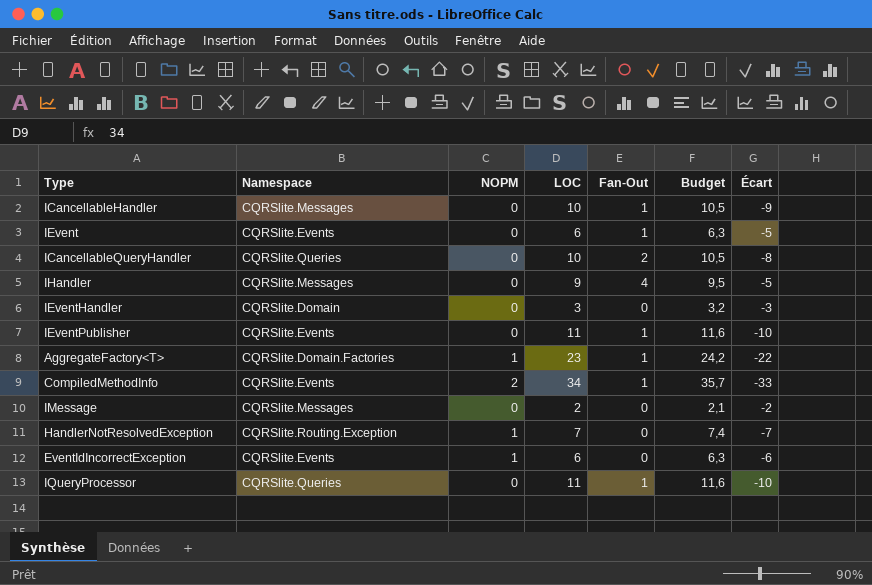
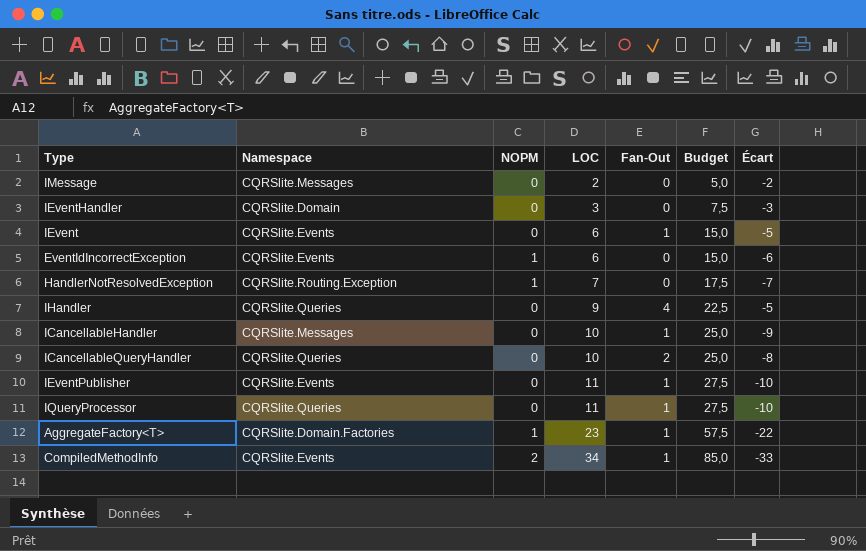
row order: none -> LOC ascending
column Budget | formula: [LOC] * 1,05 -> [LOC] * 2,5
IHandler | Namespace: CQRSlite.Messages -> CQRSlite.Queries

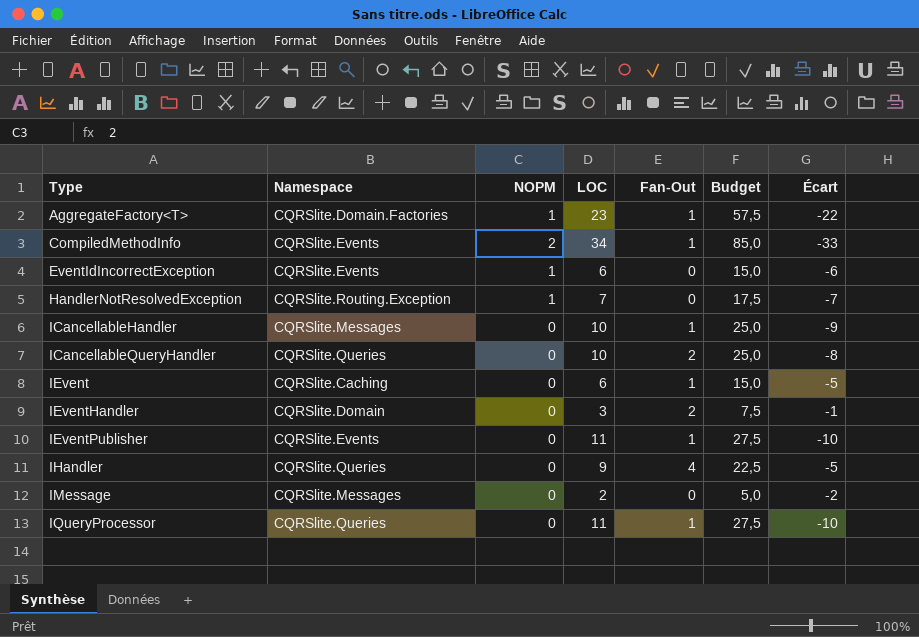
row order: LOC ascending -> Type ascending
IEvent | Namespace: CQRSlite.Events -> CQRSlite.Caching
IEventHandler | Fan-Out: 0 -> 2
IEventHandler | Écart: -3 -> -1

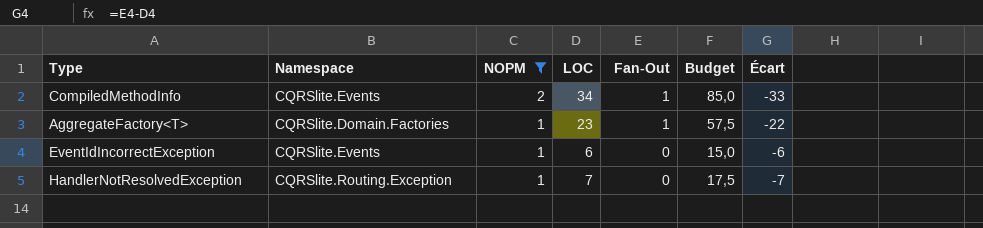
filter: none -> NOPM != 0
row order: Type ascending -> NOPM descending

